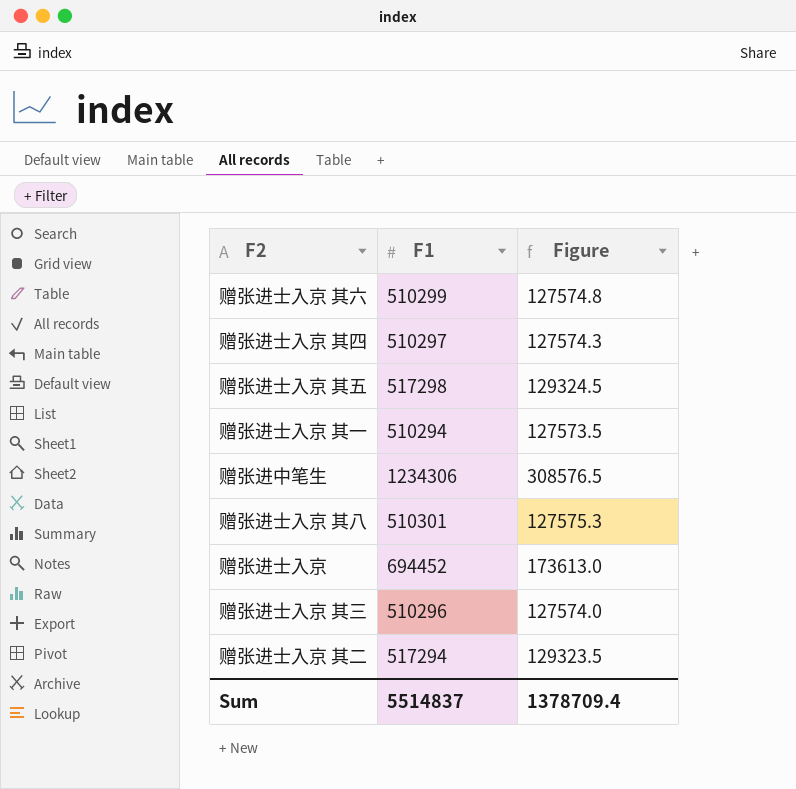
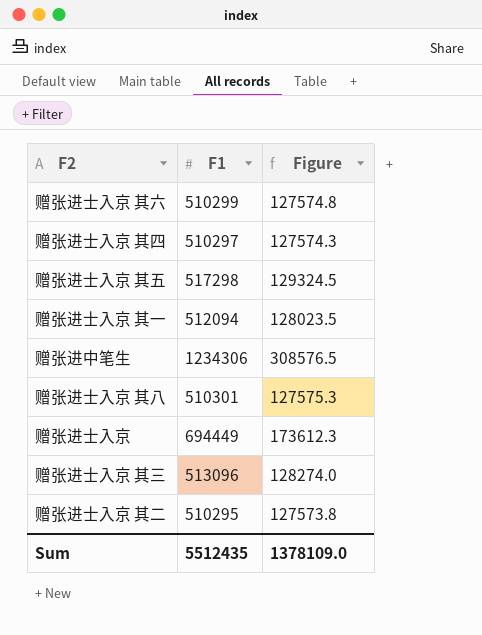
赠张进士入京 其一 | F1: 510294 -> 512094
赠张进士入京 其一 | Figure: 127573.5 -> 128023.5
赠张进士入京 | F1: 694452 -> 694449
赠张进士入京 | Figure: 173613.0 -> 173612.3
赠张进士入京 其三 | F1: 510296 -> 513096
赠张进士入京 其三 | Figure: 127574.0 -> 128274.0
赠张进士入京 其二 | F1: 517294 -> 510295
赠张进士入京 其二 | Figure: 129323.5 -> 127573.8
Sum | F1: 5514837 -> 5512435
Sum | Figure: 1378709.4 -> 1378109.0

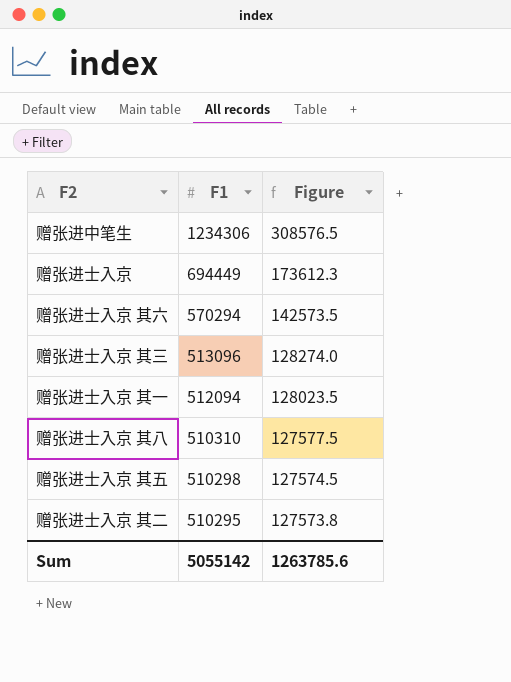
row order: none -> F1 descending
row 赠张进士入京 其四: 510297 | 127574.3 -> none
赠张进士入京 其六 | F1: 510299 -> 570294
赠张进士入京 其六 | Figure: 127574.8 -> 142573.5
赠张进士入京 其八 | F1: 510301 -> 510310
赠张进士入京 其八 | Figure: 127575.3 -> 127577.5
赠张进士入京 其五 | F1: 517298 -> 510298
赠张进士入京 其五 | Figure: 129324.5 -> 127574.5
Sum | F1: 5512435 -> 5055142
Sum | Figure: 1378109.0 -> 1263785.6

